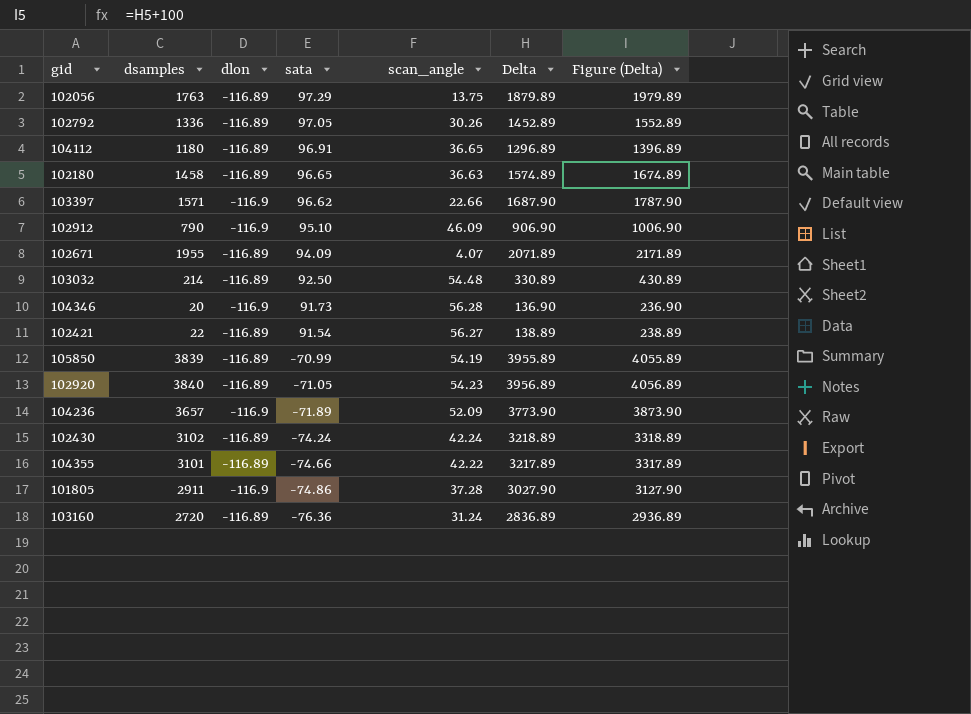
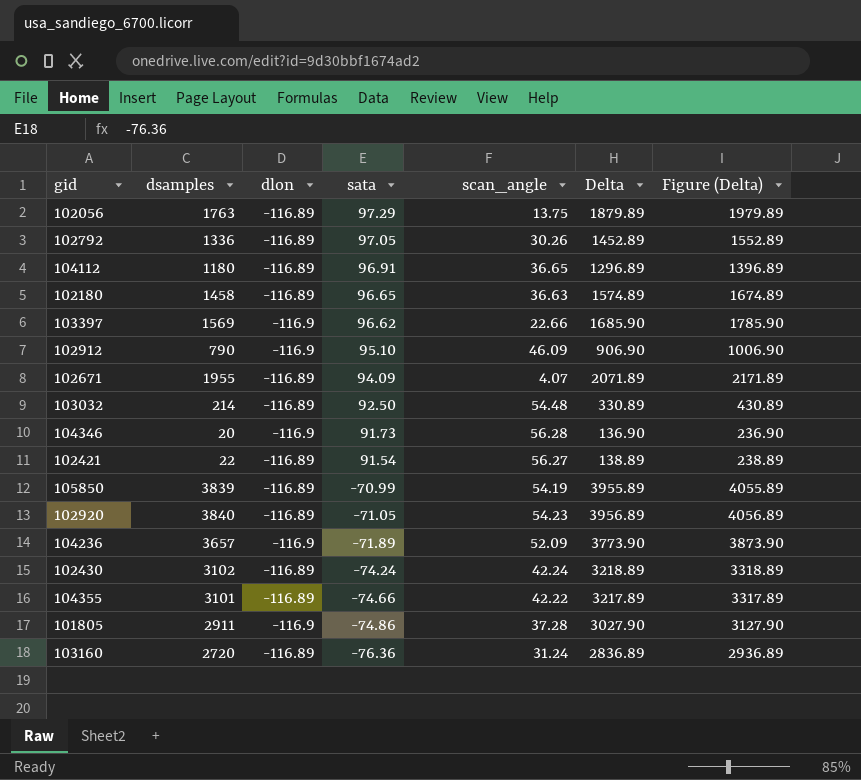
103397 | dsamples: 1571 -> 1569
103397 | Delta: 1687.90 -> 1685.90
103397 | Figure (Delta): 1787.90 -> 1785.90

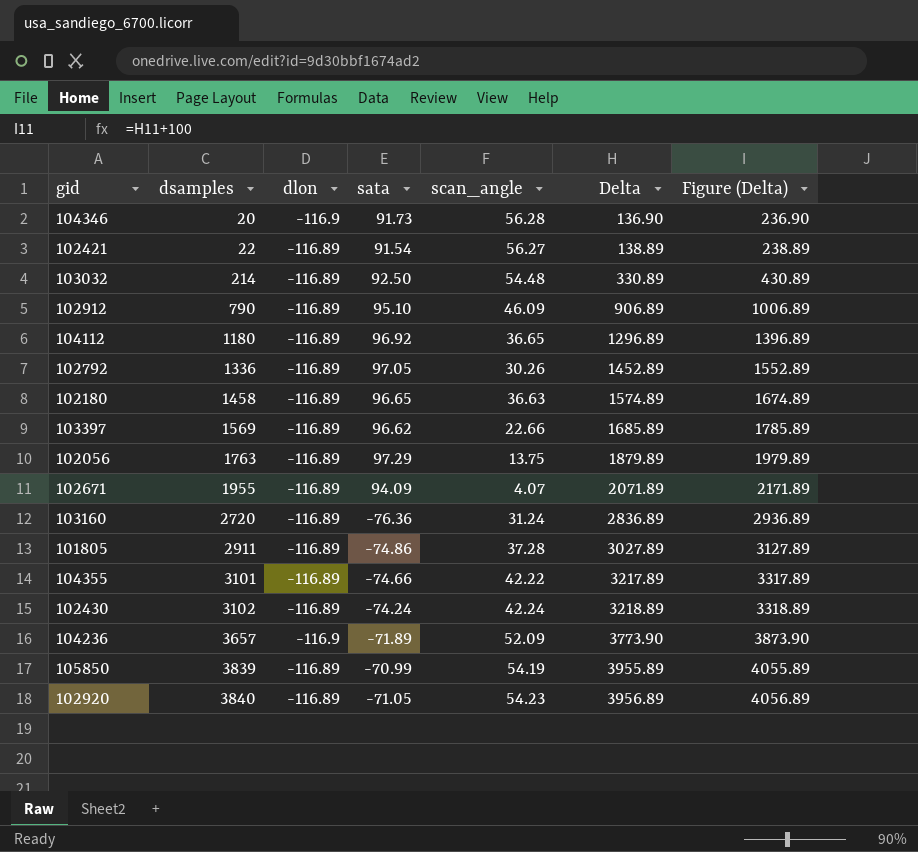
row order: sata descending -> dsamples ascending
102912 | dlon: -116.9 -> -116.89
102912 | Delta: 906.90 -> 906.89
102912 | Figure (Delta): 1006.90 -> 1006.89
104112 | sata: 96.91 -> 96.92
103397 | dlon: -116.9 -> -116.89
103397 | Delta: 1685.90 -> 1685.89
103397 | Figure (Delta): 1785.90 -> 1785.89
101805 | dlon: -116.9 -> -116.89
101805 | Delta: 3027.90 -> 3027.89
101805 | Figure (Delta): 3127.90 -> 3127.89

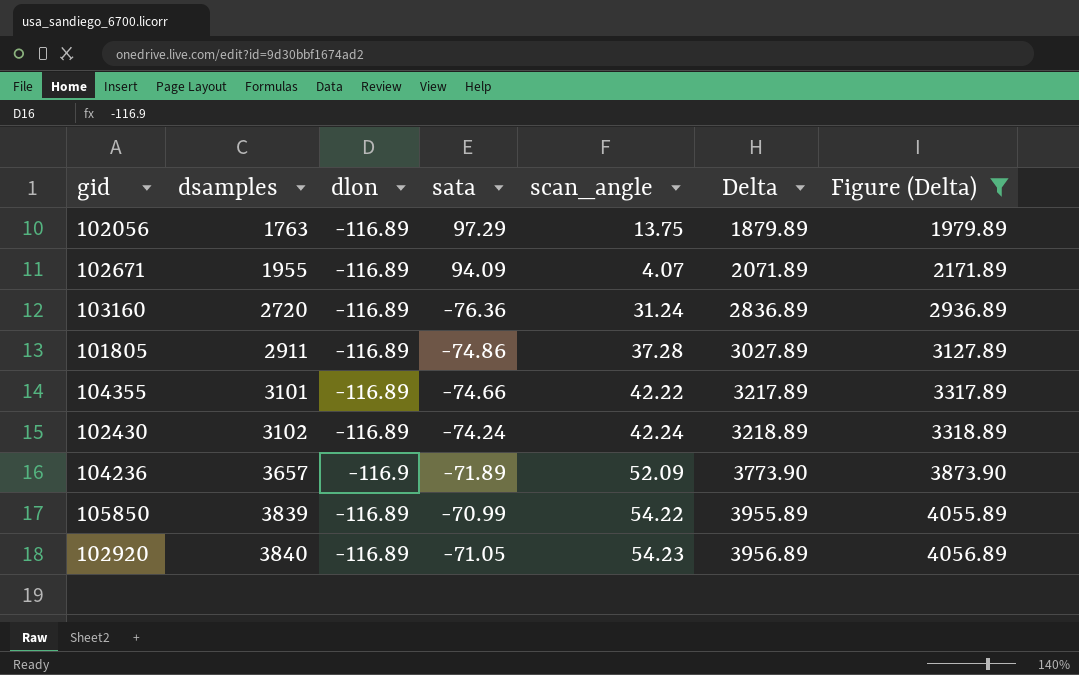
filter: none -> Figure (Delta) >= 1979.89
105850 | scan_angle: 54.19 -> 54.22

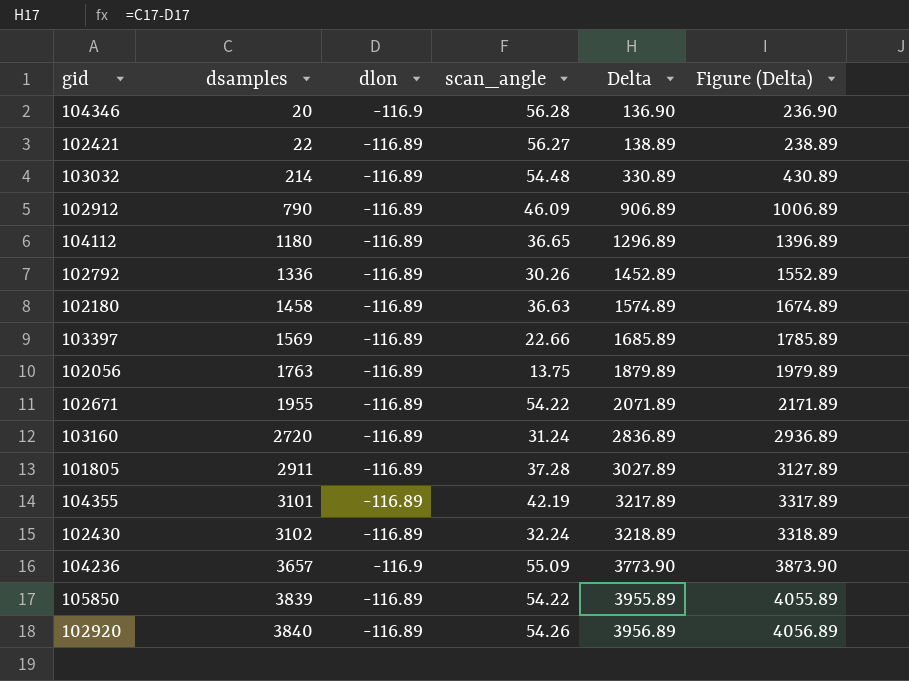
filter: Figure (Delta) >= 1979.89 -> none
column sata | position: 4 -> none
102671 | scan_angle: 4.07 -> 54.22
104355 | scan_angle: 42.22 -> 42.19
102430 | scan_angle: 42.24 -> 32.24
104236 | scan_angle: 52.09 -> 55.09
102920 | scan_angle: 54.23 -> 54.26

